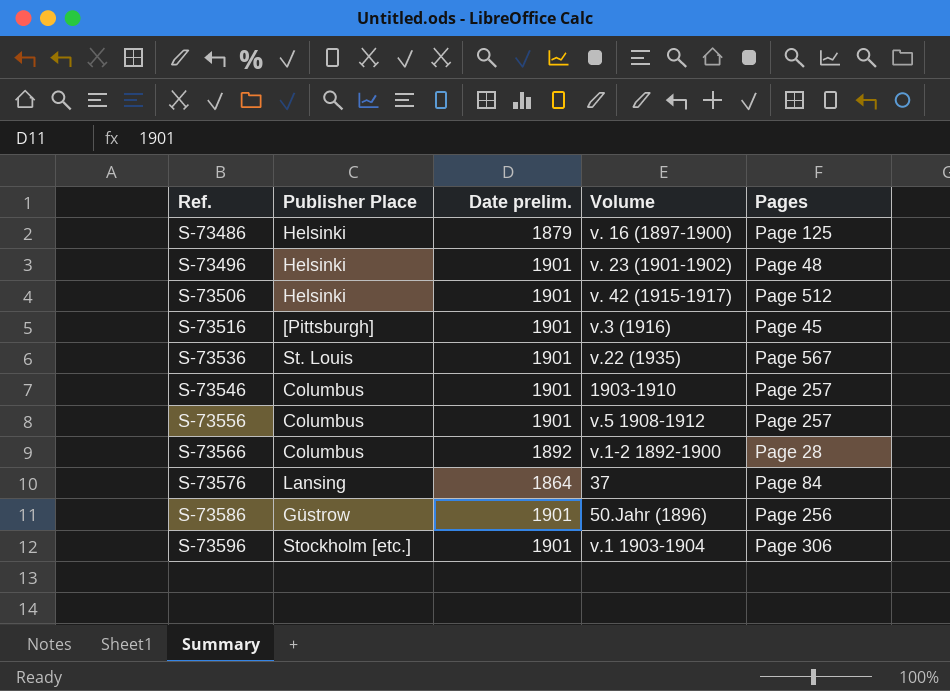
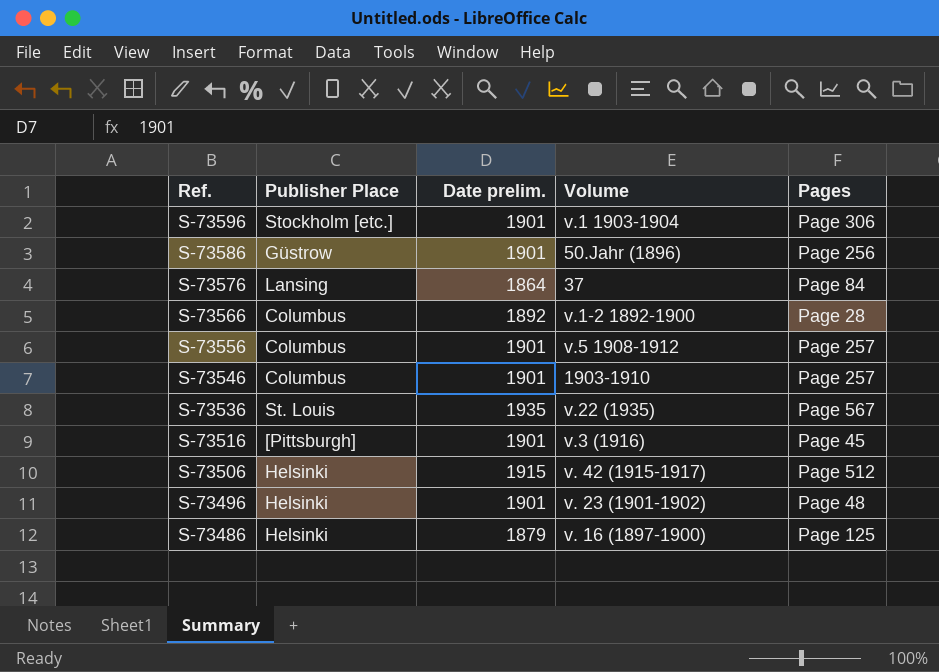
row order: Ref. ascending -> Ref. descending
S-73536 | Date prelim.: 1901 -> 1935
S-73506 | Date prelim.: 1901 -> 1915

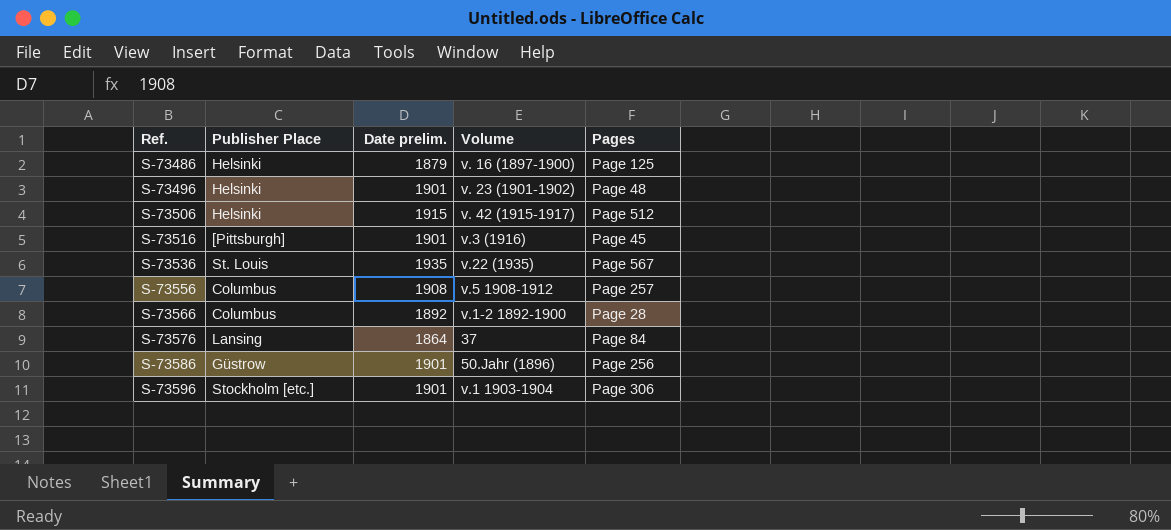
row order: Ref. descending -> Ref. ascending
row S-73546: Columbus | 1901 | 1903-1910 | Page 257 -> none
S-73556 | Date prelim.: 1901 -> 1908

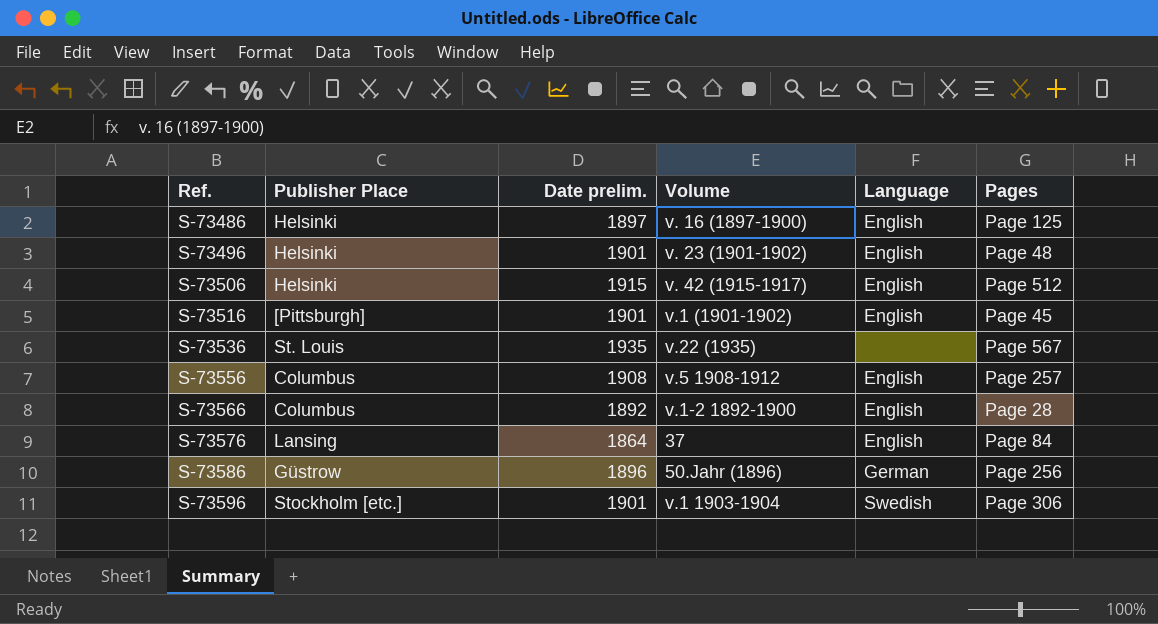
column Language | position: none -> 5
S-73486 | Date prelim.: 1879 -> 1897
S-73516 | Volume: v.3 (1916) -> v.1 (1901-1902)
S-73586 | Date prelim.: 1901 -> 1896

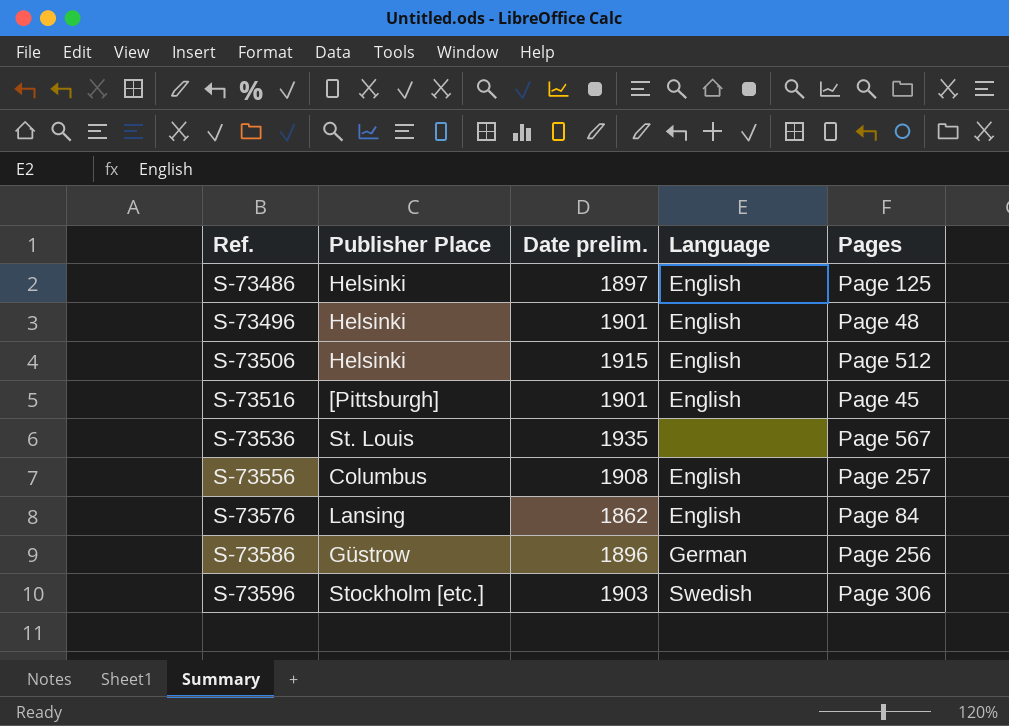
column Volume | position: 4 -> none
row S-73566: Columbus | 1892 | v.1-2 1892-1900 | English | Page 28 -> none
S-73576 | Date prelim.: 1864 -> 1862
S-73596 | Date prelim.: 1901 -> 1903

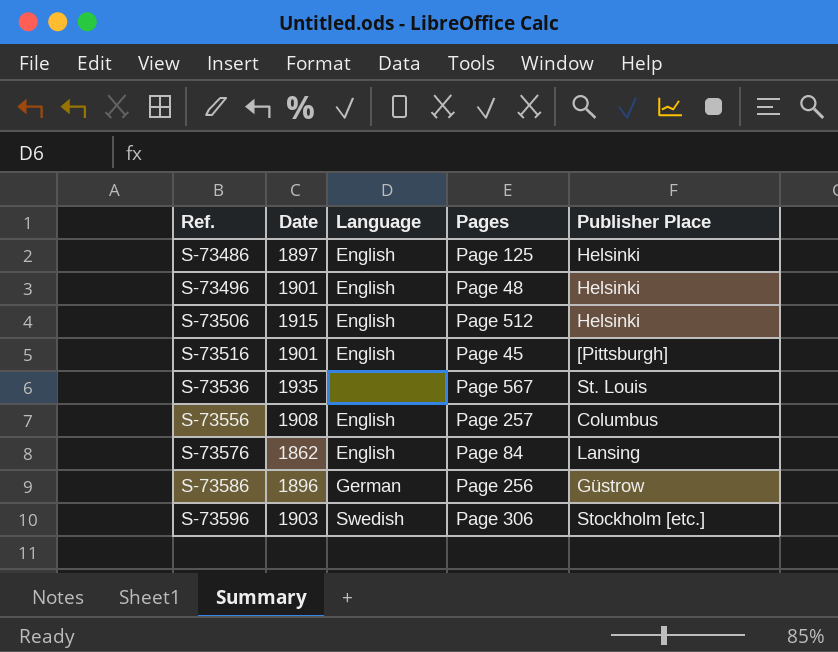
column name: Date prelim. -> Date
column Publisher Place | position: 2 -> 5

